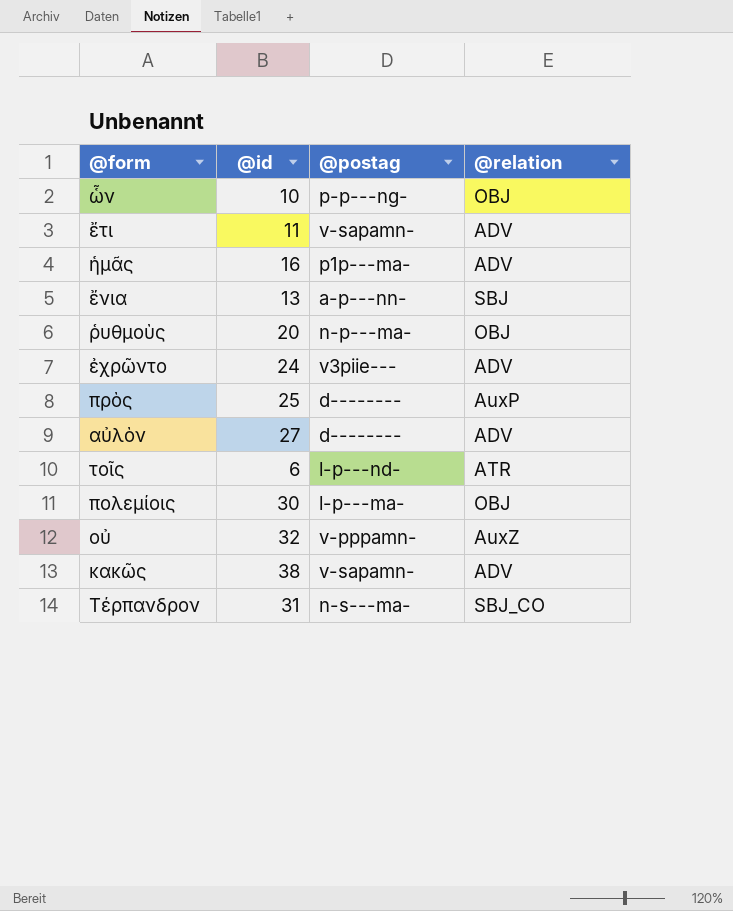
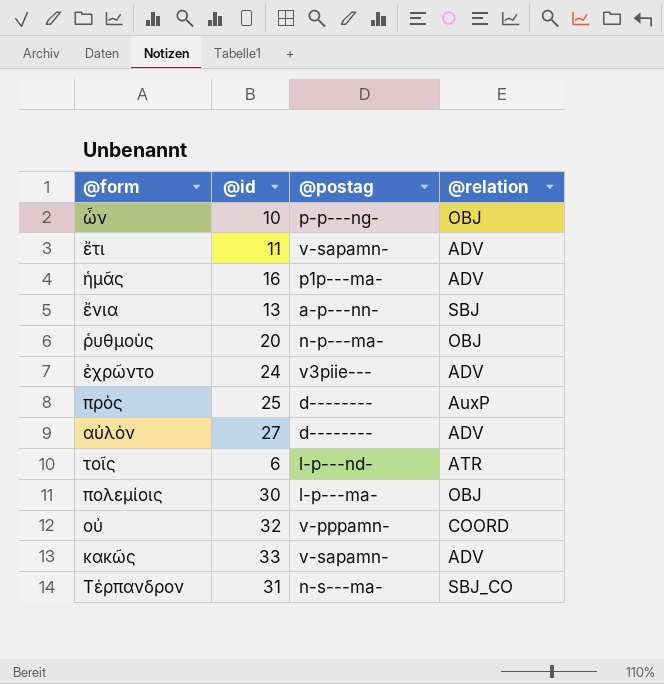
οὐ | @relation: AuxZ -> COORD
κακῶς | @id: 38 -> 33

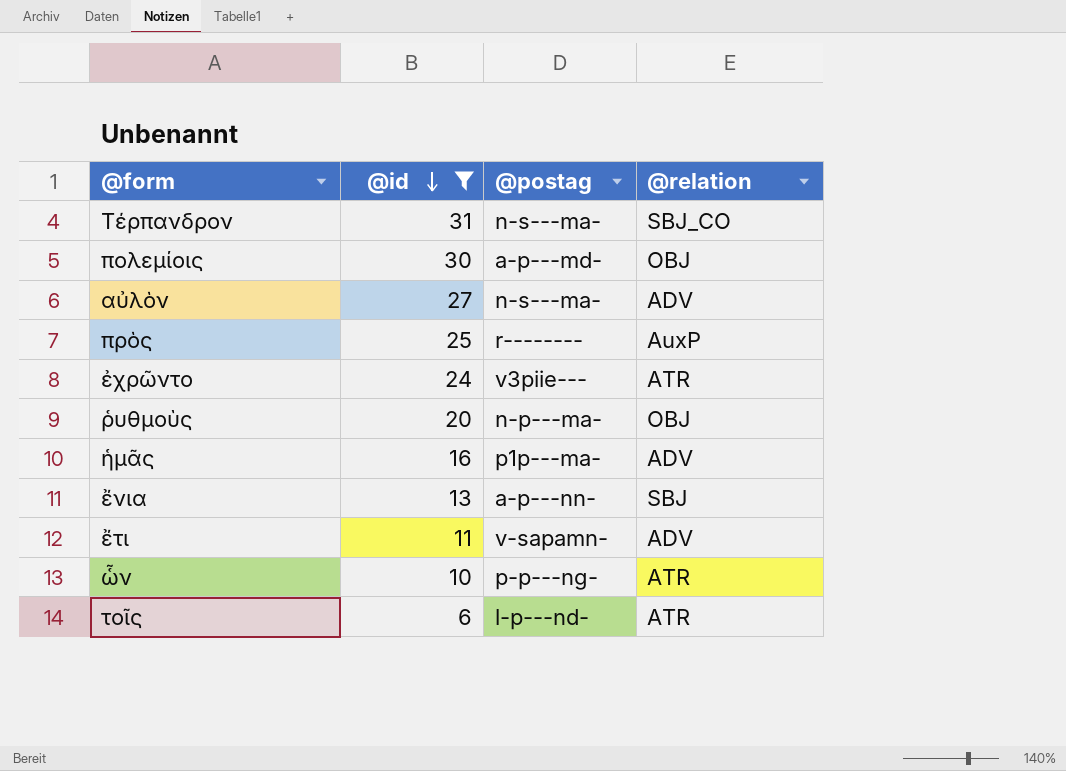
filter: none -> @id <= 31
row order: none -> @id descending
πολεμίοις | @postag: l-p---ma- -> a-p---md-
αὐλὸν | @postag: d-------- -> n-s---ma-
πρὸς | @postag: d-------- -> r--------
ἐχρῶντο | @relation: ADV -> ATR
ὧν | @relation: OBJ -> ATR

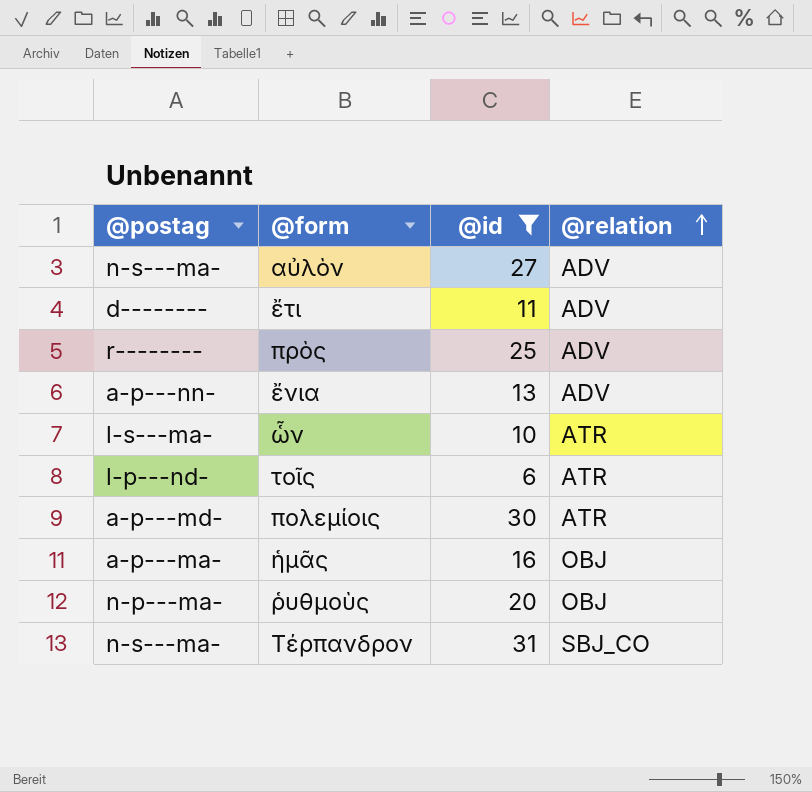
row order: @id descending -> @relation ascending
column @postag | position: 3 -> 1
row ἐχρῶντο: 24 | v3piie--- | ATR -> none
ἔτι | @postag: v-sapamn- -> d--------
πρὸς | @relation: AuxP -> ADV
ἔνια | @relation: SBJ -> ADV
ὧν | @postag: p-p---ng- -> l-s---ma-
πολεμίοις | @relation: OBJ -> ATR
ἡμᾶς | @postag: p1p---ma- -> a-p---ma-
ἡμᾶς | @relation: ADV -> OBJ

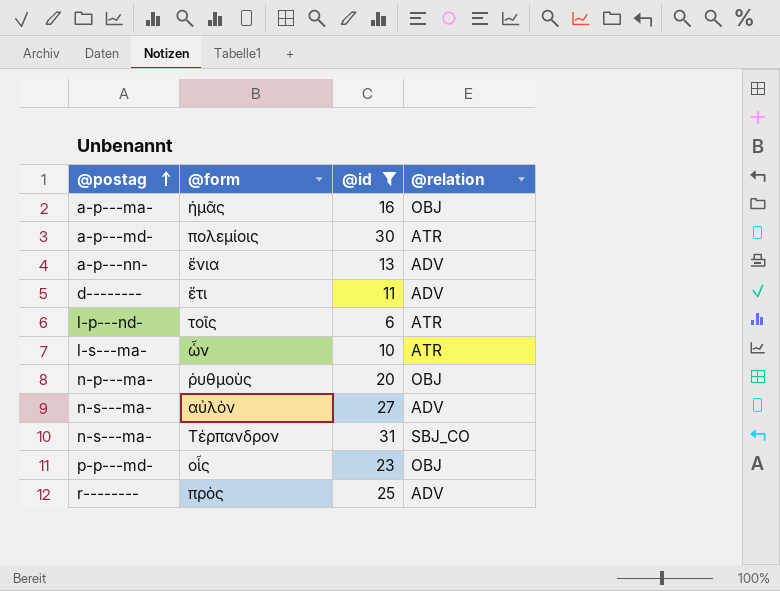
row order: @relation ascending -> @postag ascending
row οἷς: none -> p-p---md- | 23 | OBJ

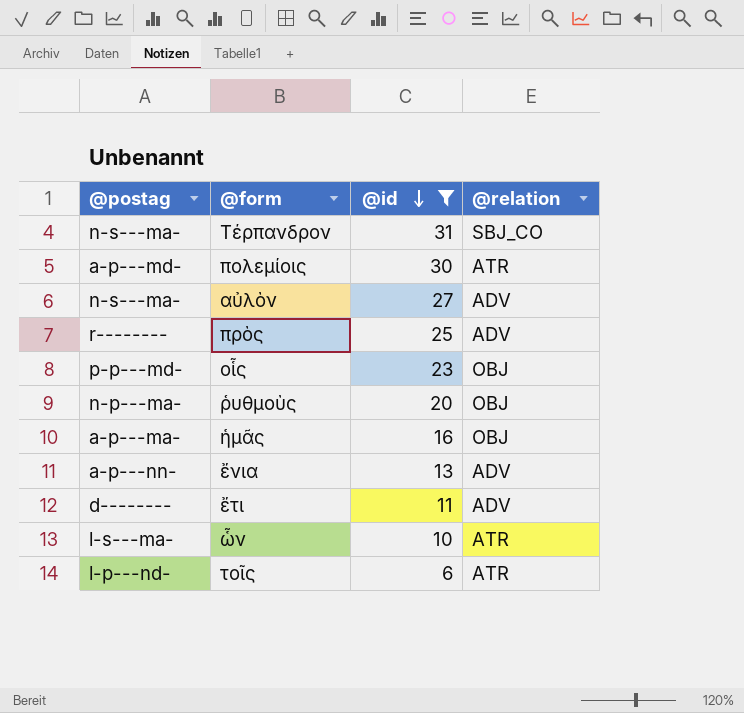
row order: @postag ascending -> @id descending

